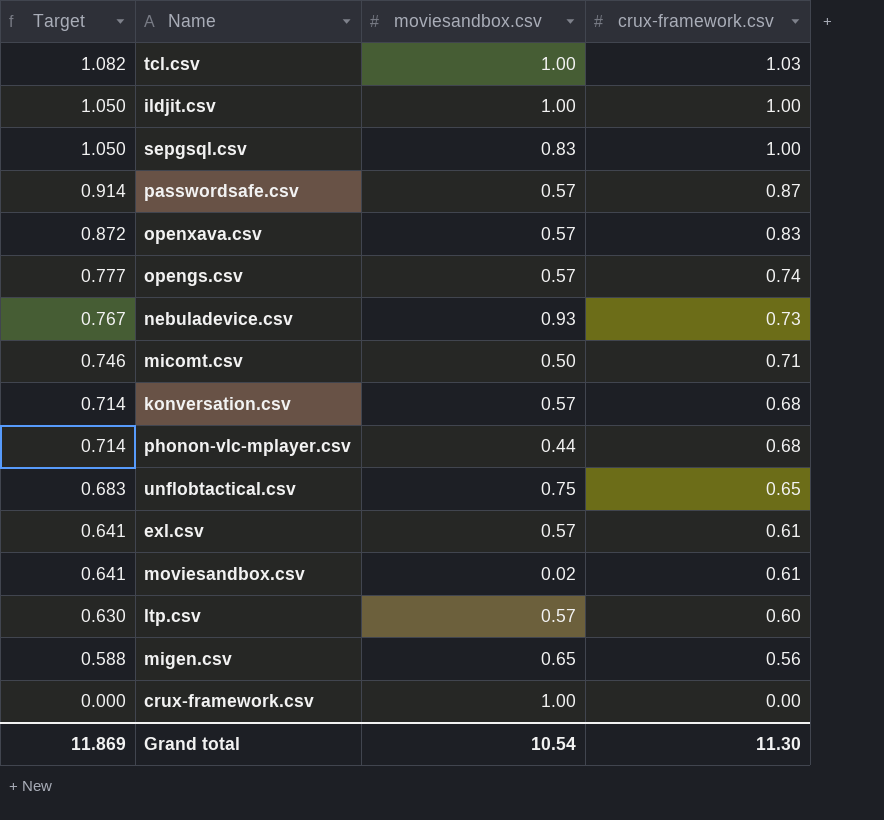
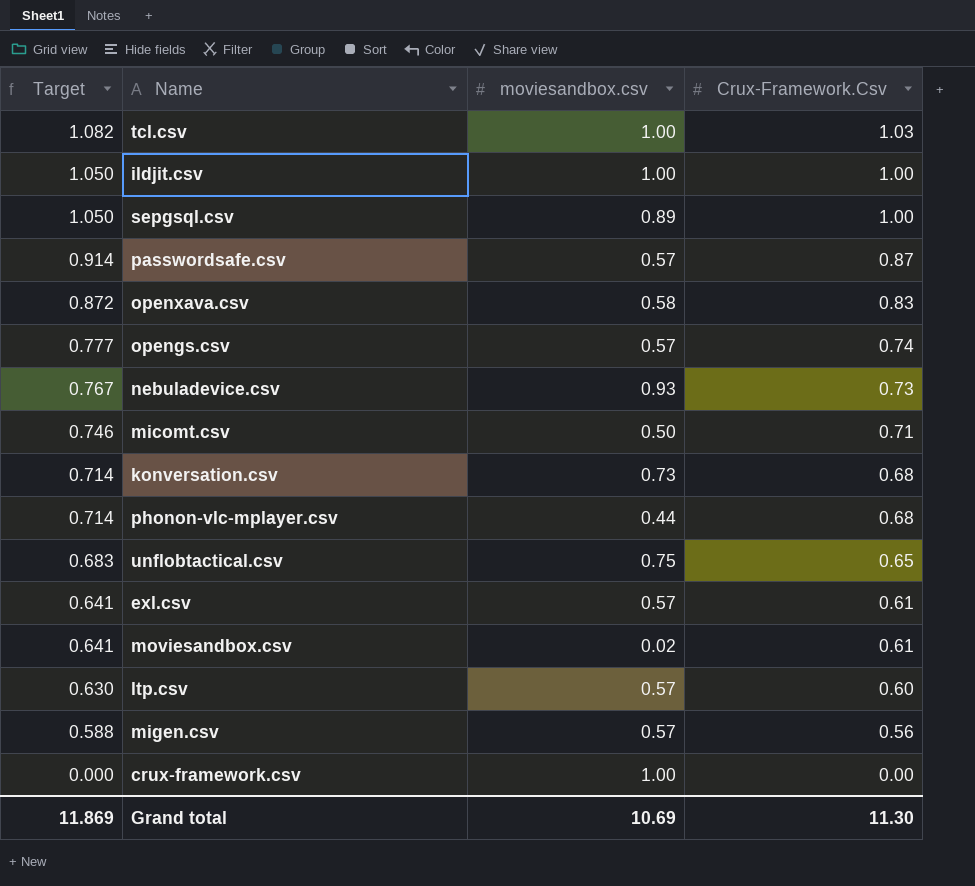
column name: crux-framework.csv -> Crux-Framework.Csv
sepgsql.csv | moviesandbox.csv: 0.83 -> 0.89
openxava.csv | moviesandbox.csv: 0.57 -> 0.58
konversation.csv | moviesandbox.csv: 0.57 -> 0.73
migen.csv | moviesandbox.csv: 0.65 -> 0.57
Grand total | moviesandbox.csv: 10.54 -> 10.69

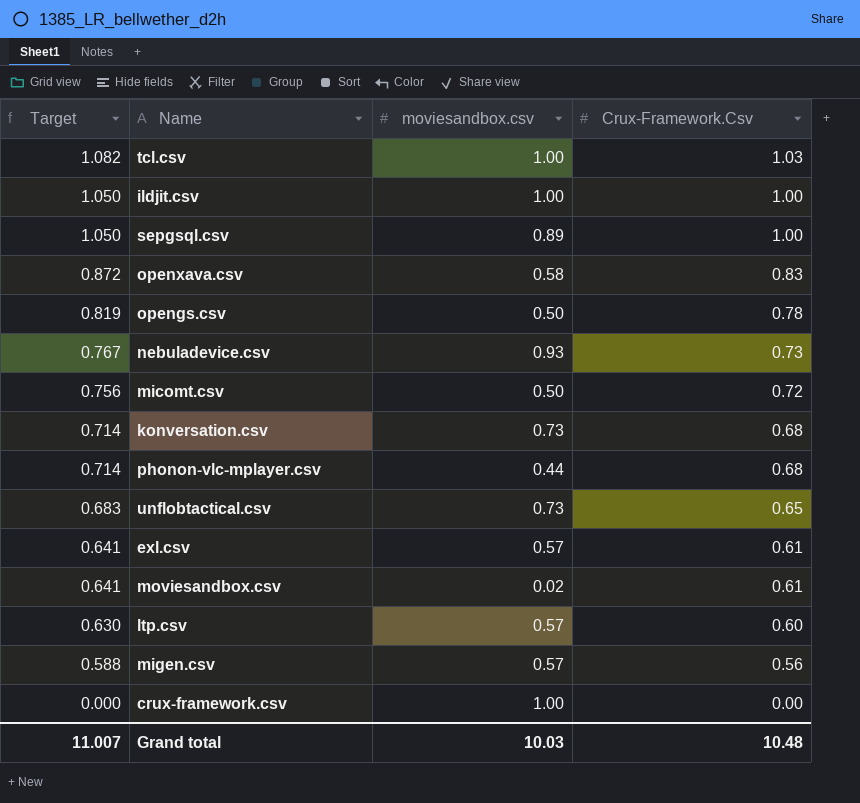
row passwordsafe.csv: 0.914 | 0.57 | 0.87 -> none
opengs.csv | Target: 0.777 -> 0.819
opengs.csv | moviesandbox.csv: 0.57 -> 0.50
opengs.csv | Crux-Framework.Csv: 0.74 -> 0.78
micomt.csv | Target: 0.746 -> 0.756
micomt.csv | Crux-Framework.Csv: 0.71 -> 0.72
unflobtactical.csv | moviesandbox.csv: 0.75 -> 0.73
Grand total | Target: 11.869 -> 11.007
Grand total | moviesandbox.csv: 10.69 -> 10.03
Grand total | Crux-Framework.Csv: 11.30 -> 10.48

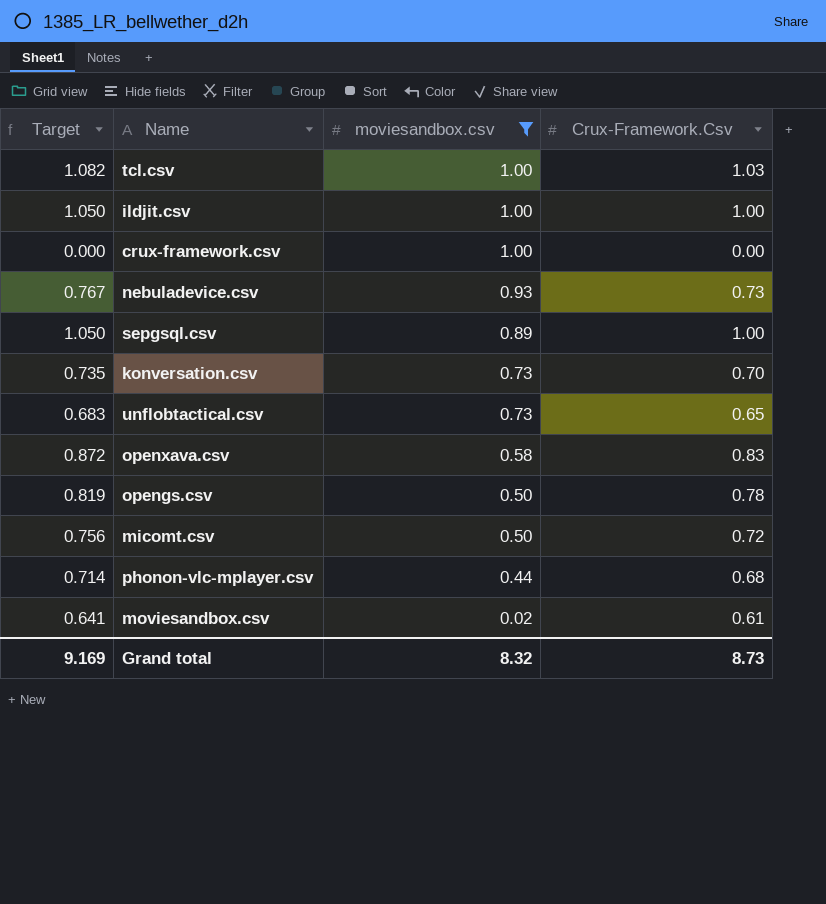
filter: none -> moviesandbox.csv != 0.57
row order: Target descending -> moviesandbox.csv descending
konversation.csv | Target: 0.714 -> 0.735
konversation.csv | Crux-Framework.Csv: 0.68 -> 0.70
Grand total | Target: 11.007 -> 9.169
Grand total | moviesandbox.csv: 10.03 -> 8.32
Grand total | Crux-Framework.Csv: 10.48 -> 8.73

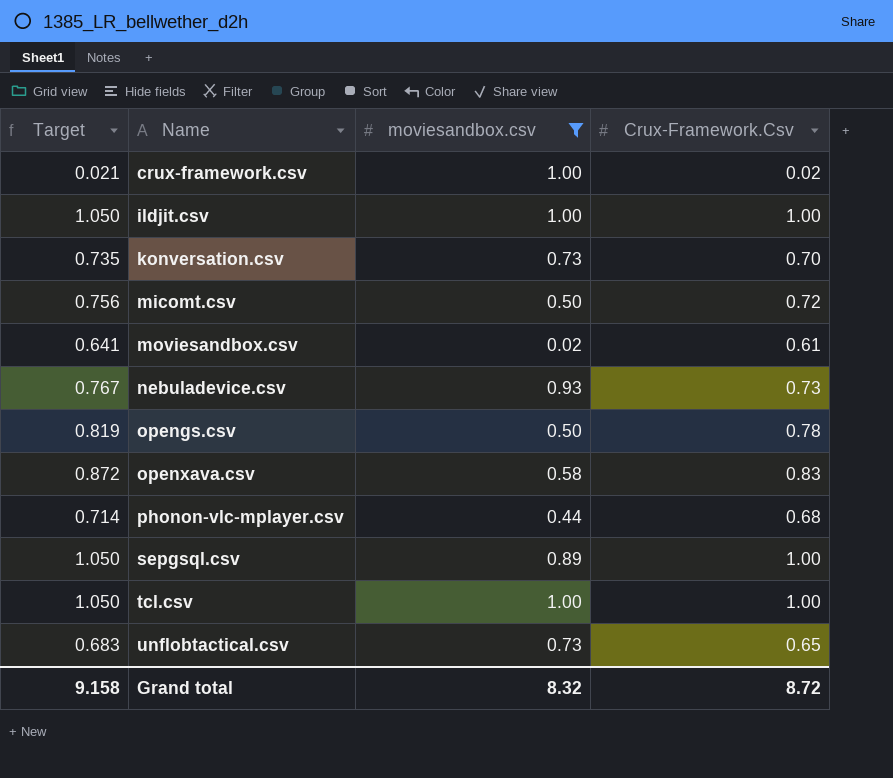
row order: moviesandbox.csv descending -> Name ascending
crux-framework.csv | Target: 0.000 -> 0.021
crux-framework.csv | Crux-Framework.Csv: 0.00 -> 0.02
tcl.csv | Target: 1.082 -> 1.050
tcl.csv | Crux-Framework.Csv: 1.03 -> 1.00
Grand total | Target: 9.169 -> 9.158
Grand total | Crux-Framework.Csv: 8.73 -> 8.72

